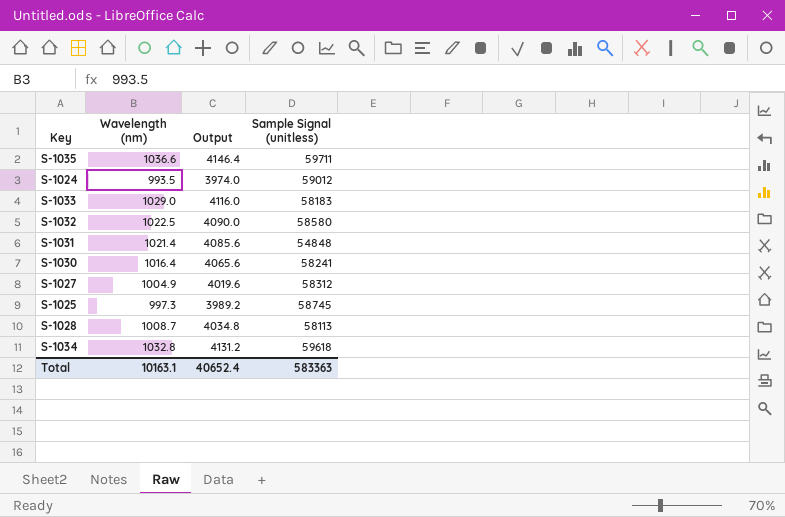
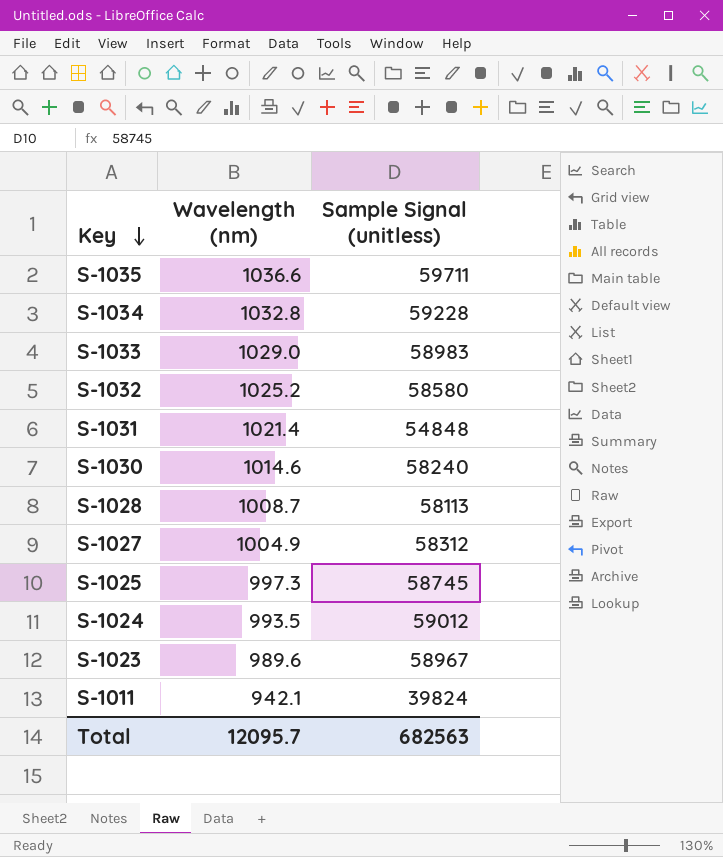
row order: none -> Key descending
column Output | formula: [Wavelength (nm)] * 4 -> none
S-1034 | Sample Signal (unitless): 59618 -> 59228
S-1033 | Sample Signal (unitless): 58183 -> 58983
S-1032 | Wavelength (nm): 1022.5 -> 1025.2
S-1030 | Wavelength (nm): 1016.4 -> 1014.6
S-1030 | Sample Signal (unitless): 58241 -> 58240
row S-1023: none -> 989.6 | 58967
row S-1011: none -> 942.1 | 39824
Total | Wavelength (nm): 10163.1 -> 12095.7
Total | Sample Signal (unitless): 583363 -> 682563

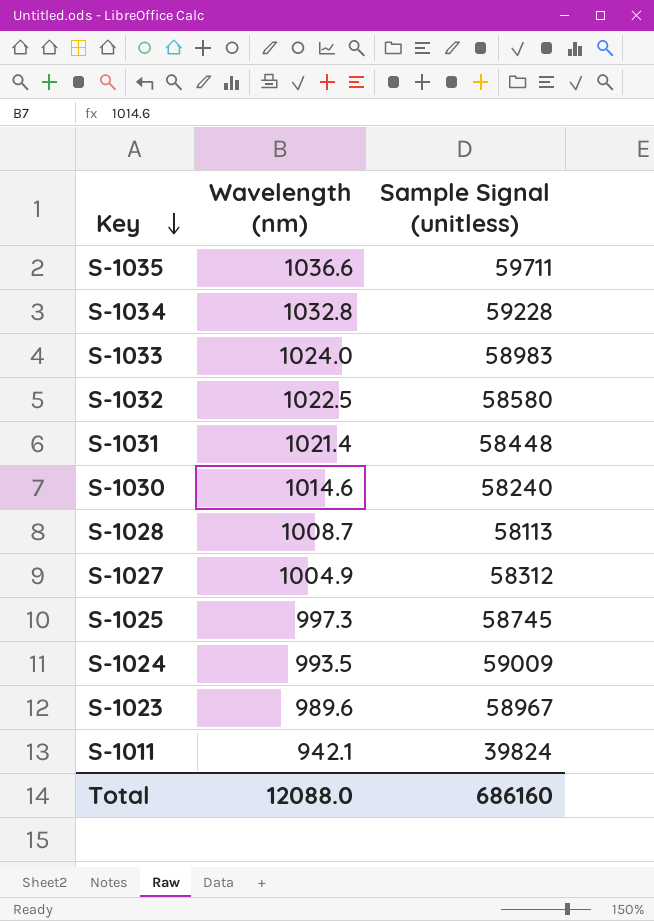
S-1033 | Wavelength (nm): 1029.0 -> 1024.0
S-1032 | Wavelength (nm): 1025.2 -> 1022.5
S-1031 | Sample Signal (unitless): 54848 -> 58448
S-1024 | Sample Signal (unitless): 59012 -> 59009
Total | Wavelength (nm): 12095.7 -> 12088.0
Total | Sample Signal (unitless): 682563 -> 686160

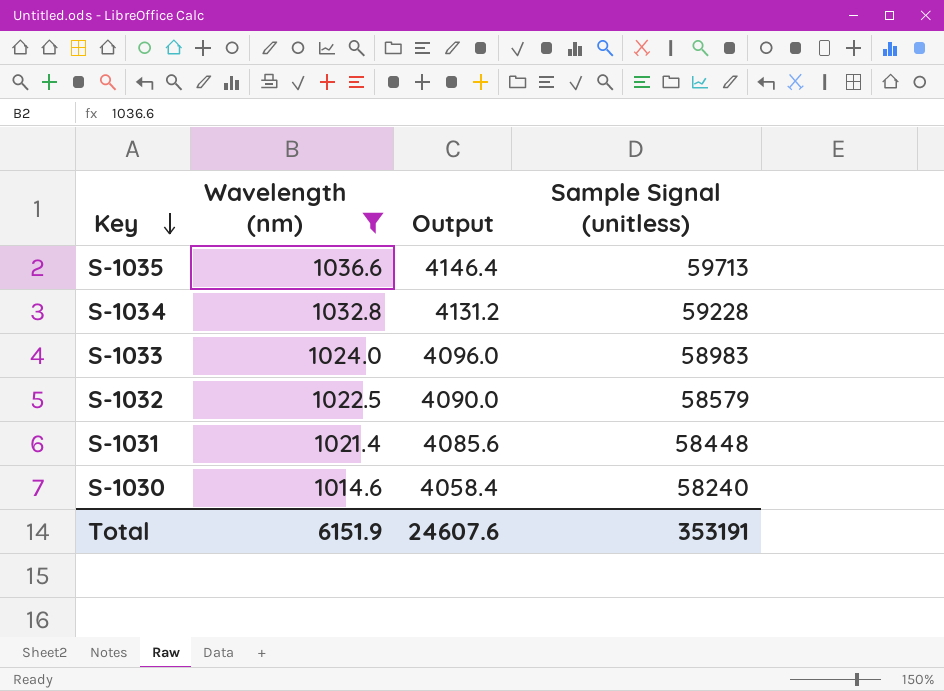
filter: none -> Wavelength (nm) >= 1014.6
column Output | formula: none -> [Wavelength (nm)] * 4
S-1035 | Sample Signal (unitless): 59711 -> 59713
S-1032 | Sample Signal (unitless): 58580 -> 58579
Total | Wavelength (nm): 12088.0 -> 6151.9
Total | Sample Signal (unitless): 686160 -> 353191

